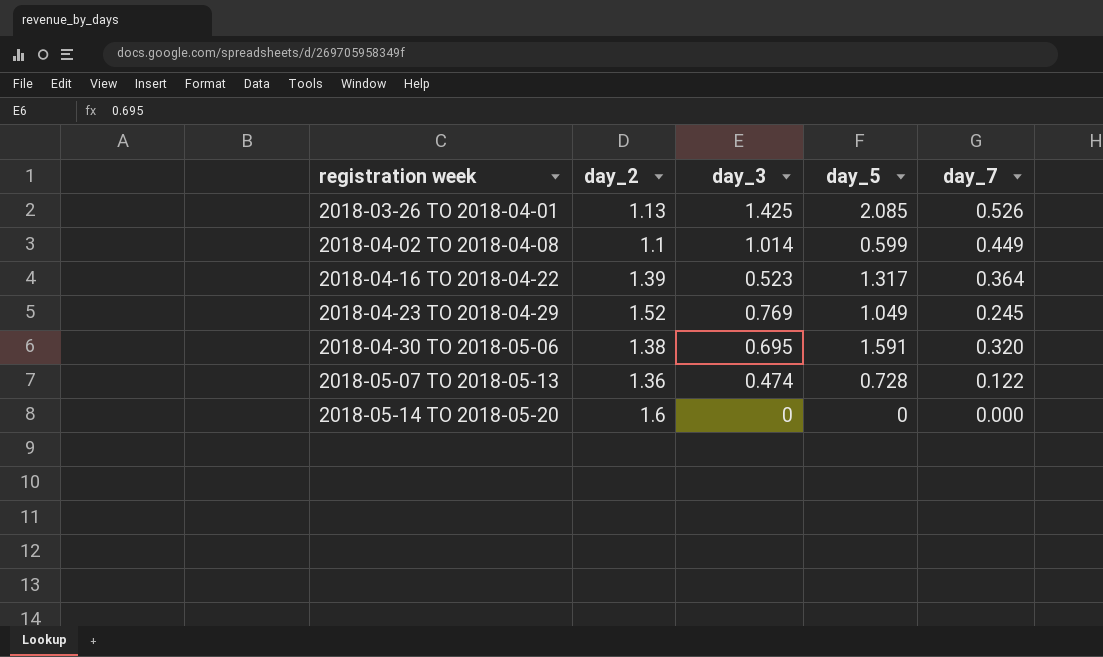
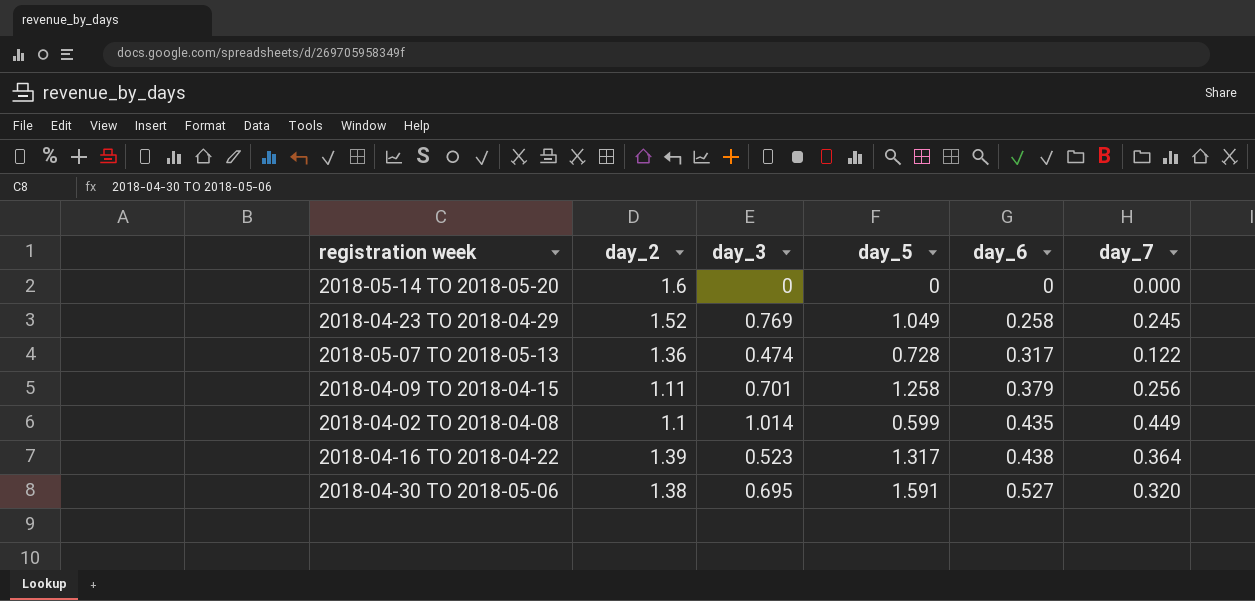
row order: registration week ascending -> day_6 ascending
column day_6 | position: none -> 5
row 2018-03-26 TO 2018-04-01: 1.13 | 1.425 | 2.085 | 0.526 -> none
row 2018-04-09 TO 2018-04-15: none -> 1.11 | 0.701 | 1.258 | 0.379 | 0.256

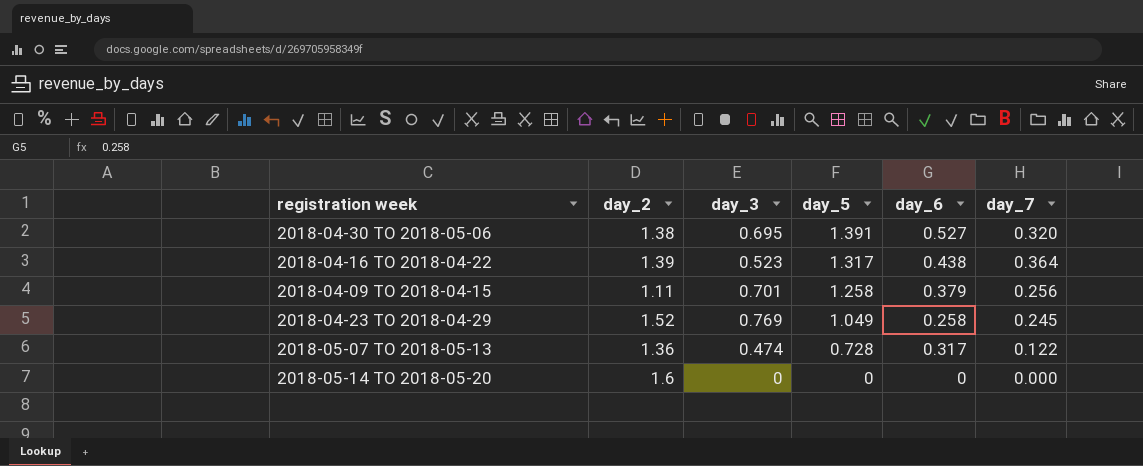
row order: day_6 ascending -> day_5 descending
row 2018-04-02 TO 2018-04-08: 1.1 | 1.014 | 0.599 | 0.435 | 0.449 -> none
2018-04-30 TO 2018-05-06 | day_5: 1.591 -> 1.391

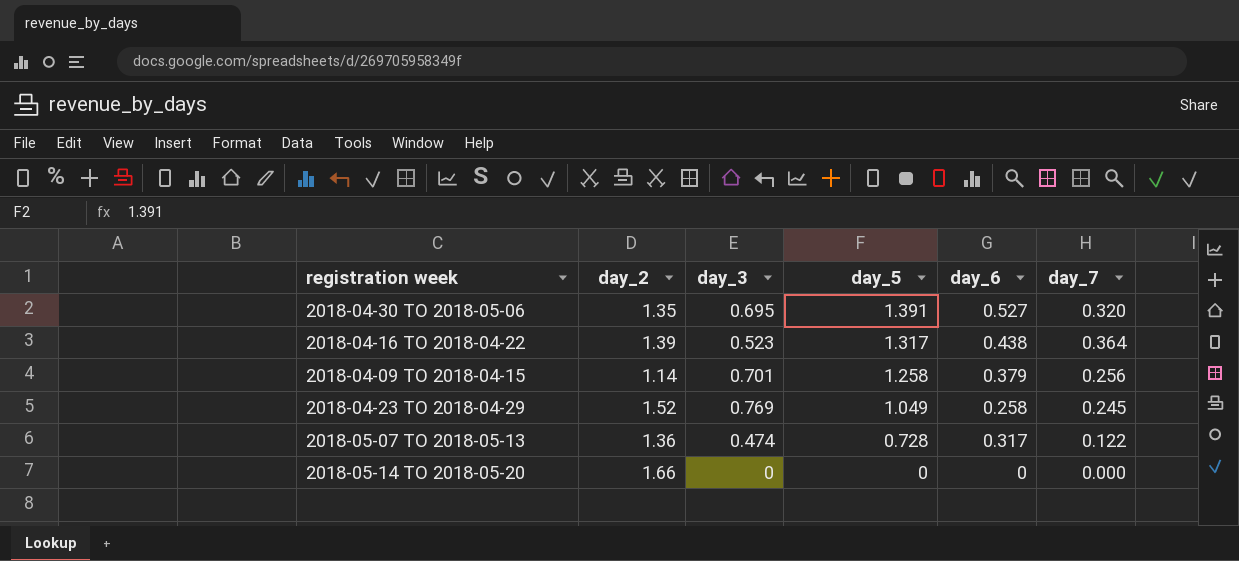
2018-04-30 TO 2018-05-06 | day_2: 1.38 -> 1.35
2018-04-09 TO 2018-04-15 | day_2: 1.11 -> 1.14
2018-05-14 TO 2018-05-20 | day_2: 1.6 -> 1.66

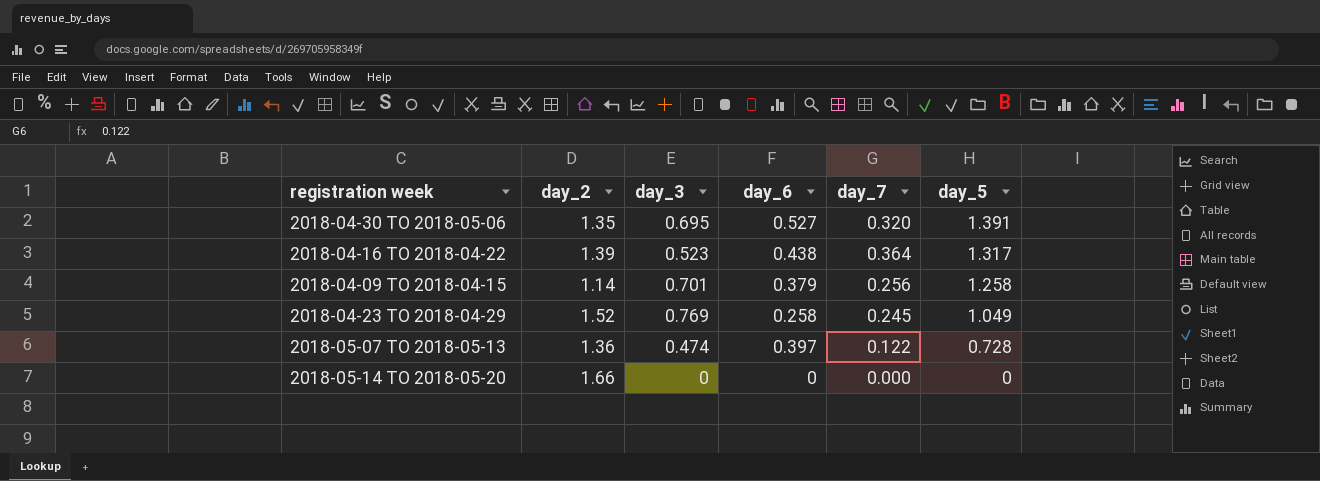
column day_5 | position: 4 -> 6
2018-05-07 TO 2018-05-13 | day_6: 0.317 -> 0.397

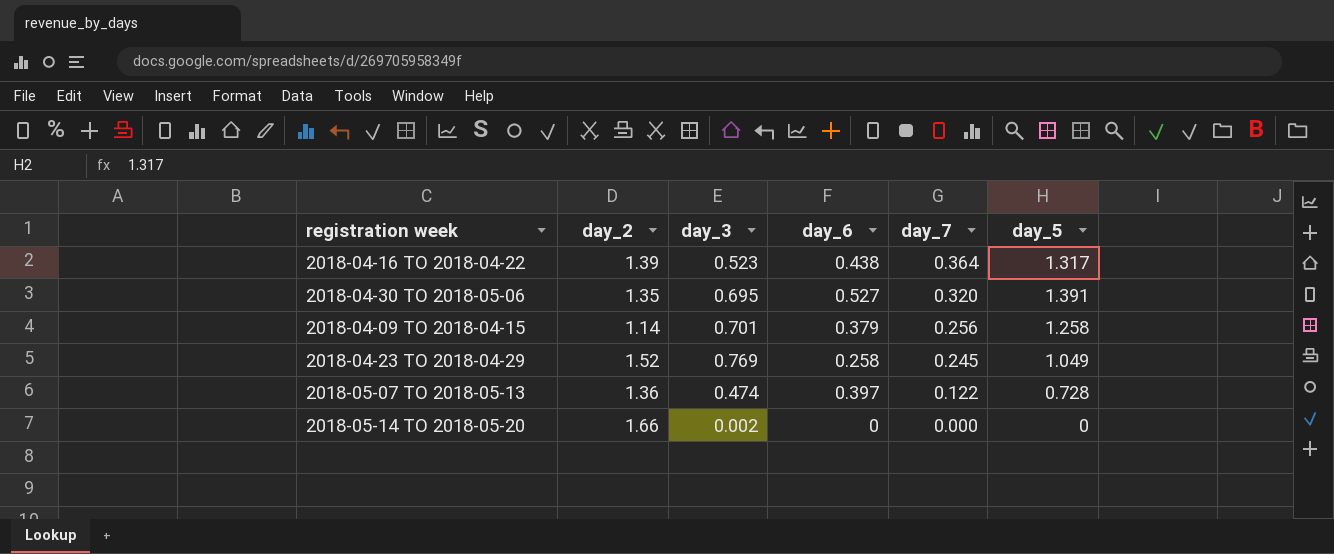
row order: day_5 descending -> day_7 descending
2018-05-14 TO 2018-05-20 | day_3: 0 -> 0.002

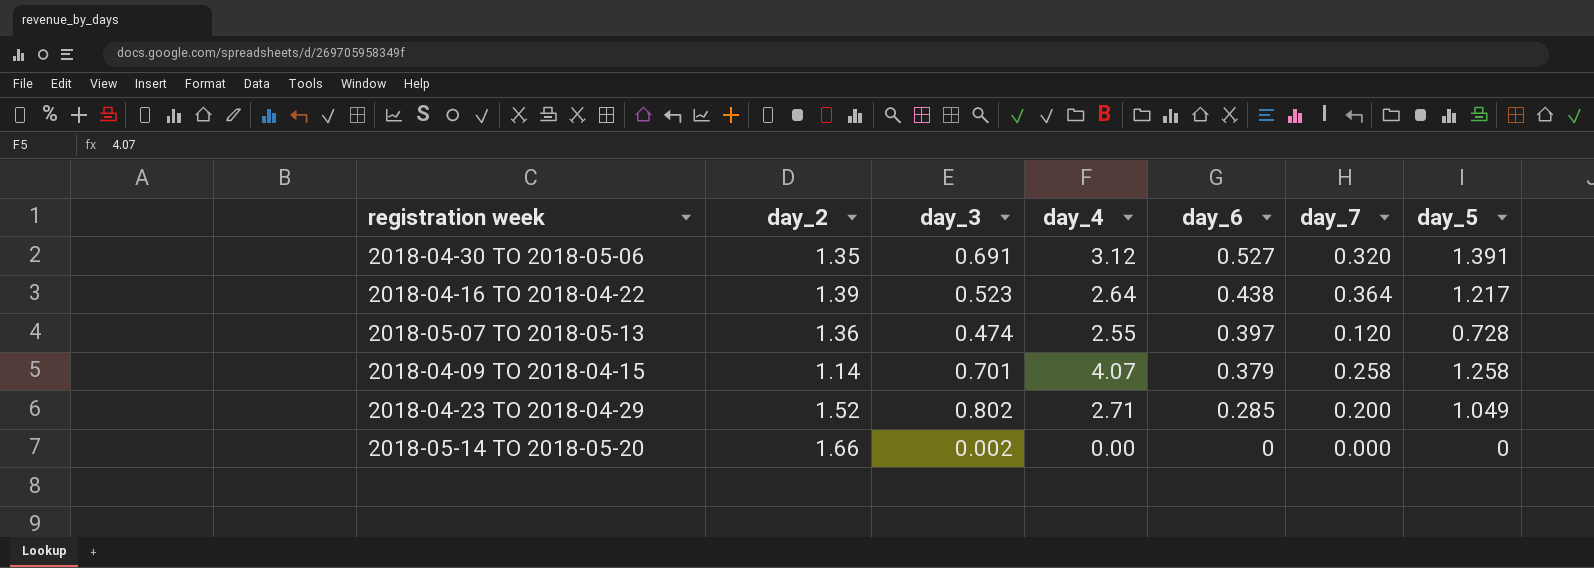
row order: day_7 descending -> day_6 descending
column day_4 | position: none -> 4
2018-04-30 TO 2018-05-06 | day_3: 0.695 -> 0.691
2018-04-16 TO 2018-04-22 | day_5: 1.317 -> 1.217
2018-05-07 TO 2018-05-13 | day_7: 0.122 -> 0.120
2018-04-09 TO 2018-04-15 | day_7: 0.256 -> 0.258
2018-04-23 TO 2018-04-29 | day_3: 0.769 -> 0.802
2018-04-23 TO 2018-04-29 | day_6: 0.258 -> 0.285
2018-04-23 TO 2018-04-29 | day_7: 0.245 -> 0.200

